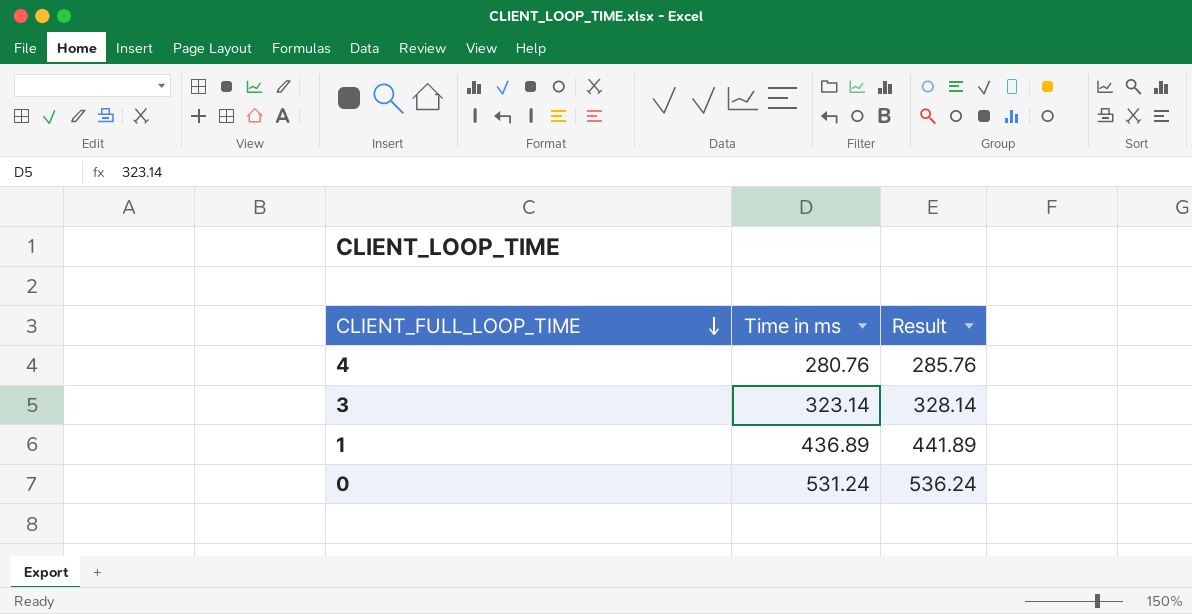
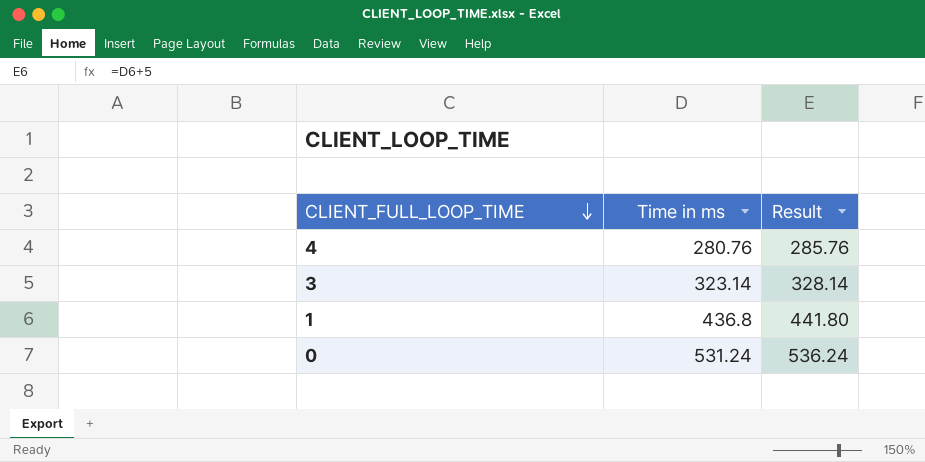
1 | Time in ms: 436.89 -> 436.8
1 | Result: 441.89 -> 441.80

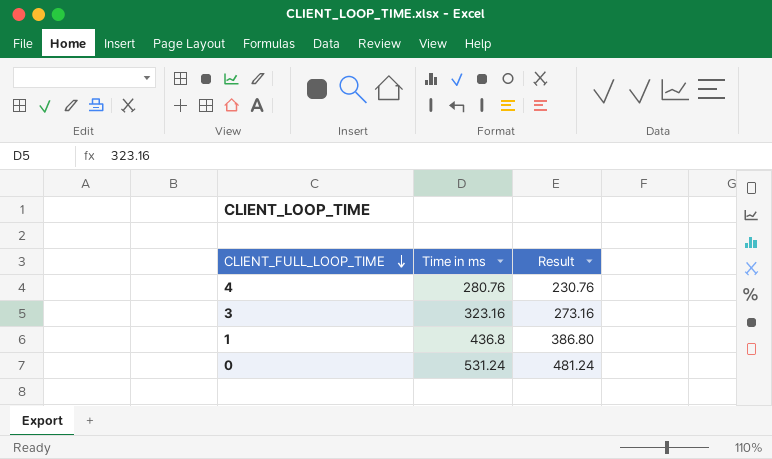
column Result | formula: [Time in ms] + 5 -> [Time in ms] - 50
3 | Time in ms: 323.14 -> 323.16

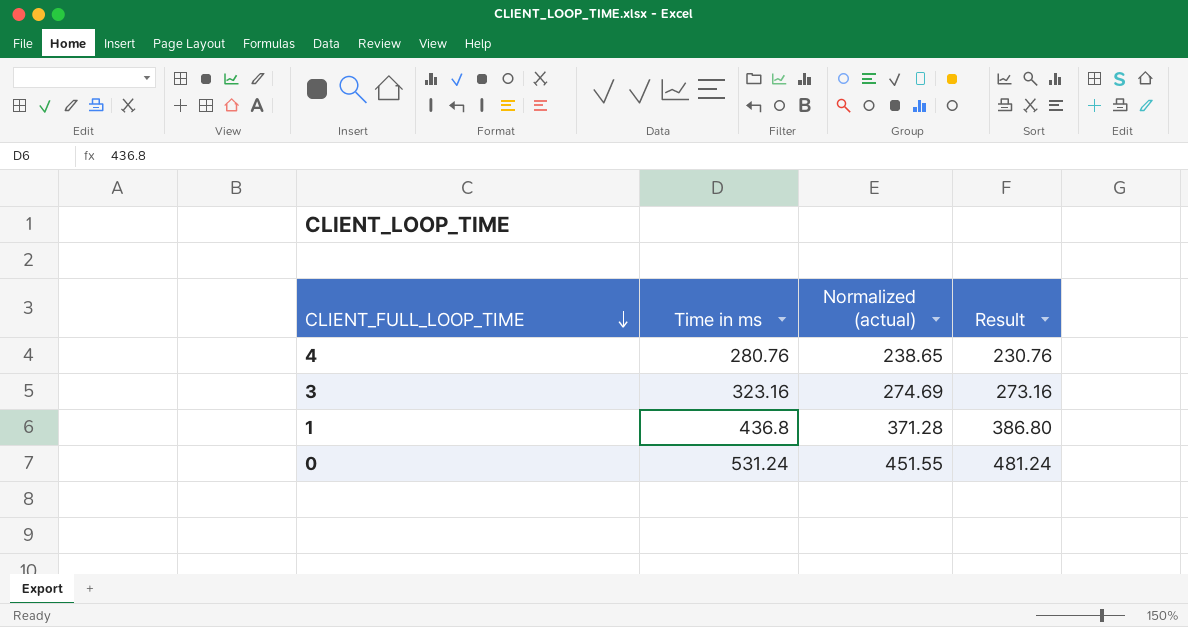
column Normalized (actual) | formula: none -> [Time in ms] * 0.85

